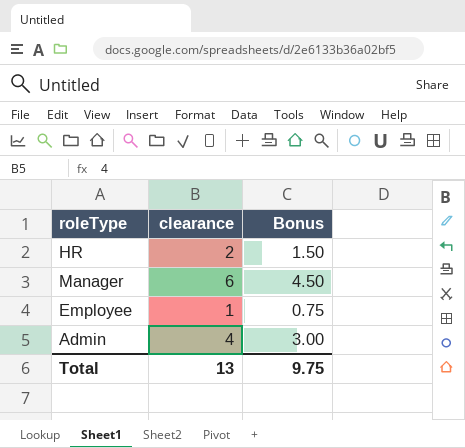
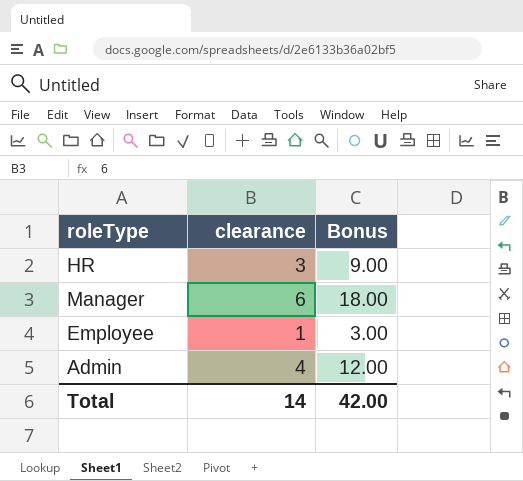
column Bonus | formula: [clearance] * 0.75 -> [clearance] * 3
HR | clearance: 2 -> 3
Total | clearance: 13 -> 14
Total | Bonus: 9.75 -> 42.00

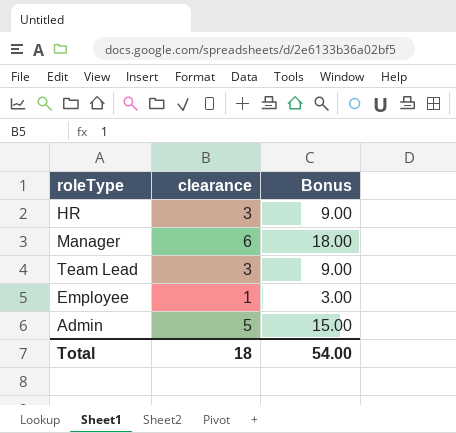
row Team Lead: none -> 3 | 9.00
Admin | clearance: 4 -> 5
Admin | Bonus: 12.00 -> 15.00
Total | clearance: 14 -> 18
Total | Bonus: 42.00 -> 54.00

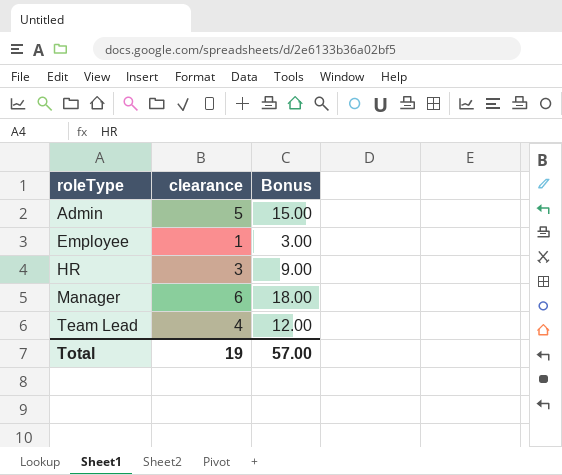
row order: none -> roleType ascending
Team Lead | clearance: 3 -> 4
Team Lead | Bonus: 9.00 -> 12.00
Total | clearance: 18 -> 19
Total | Bonus: 54.00 -> 57.00

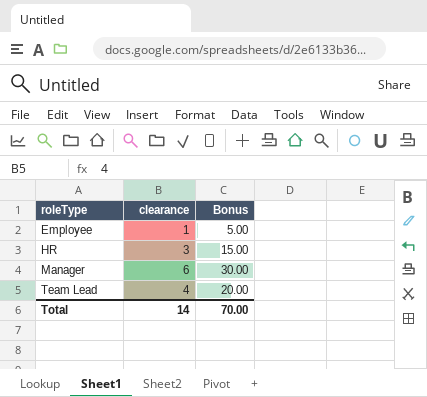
column Bonus | formula: [clearance] * 3 -> [clearance] * 5
row Admin: 5 | 15.00 -> none
Total | clearance: 19 -> 14
Total | Bonus: 57.00 -> 70.00

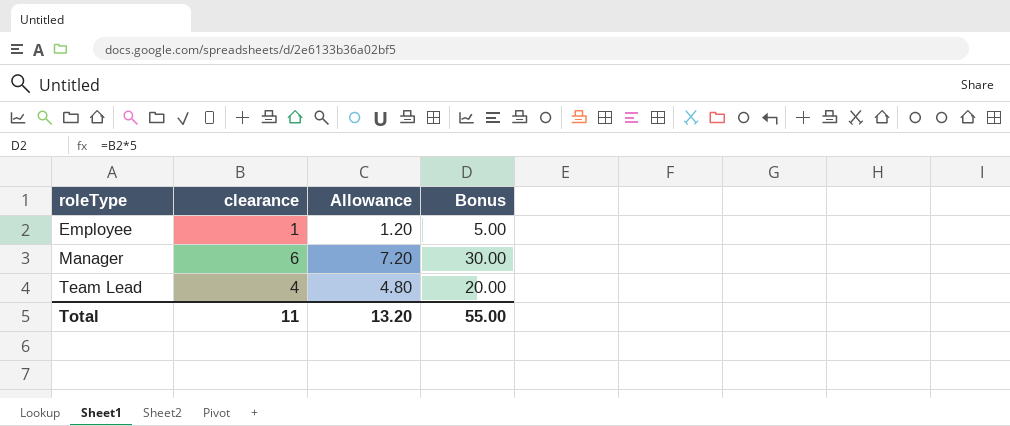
column Allowance | formula: none -> [clearance] * 1.2
row HR: 3 | 15.00 -> none
Total | clearance: 14 -> 11
Total | Bonus: 70.00 -> 55.00

